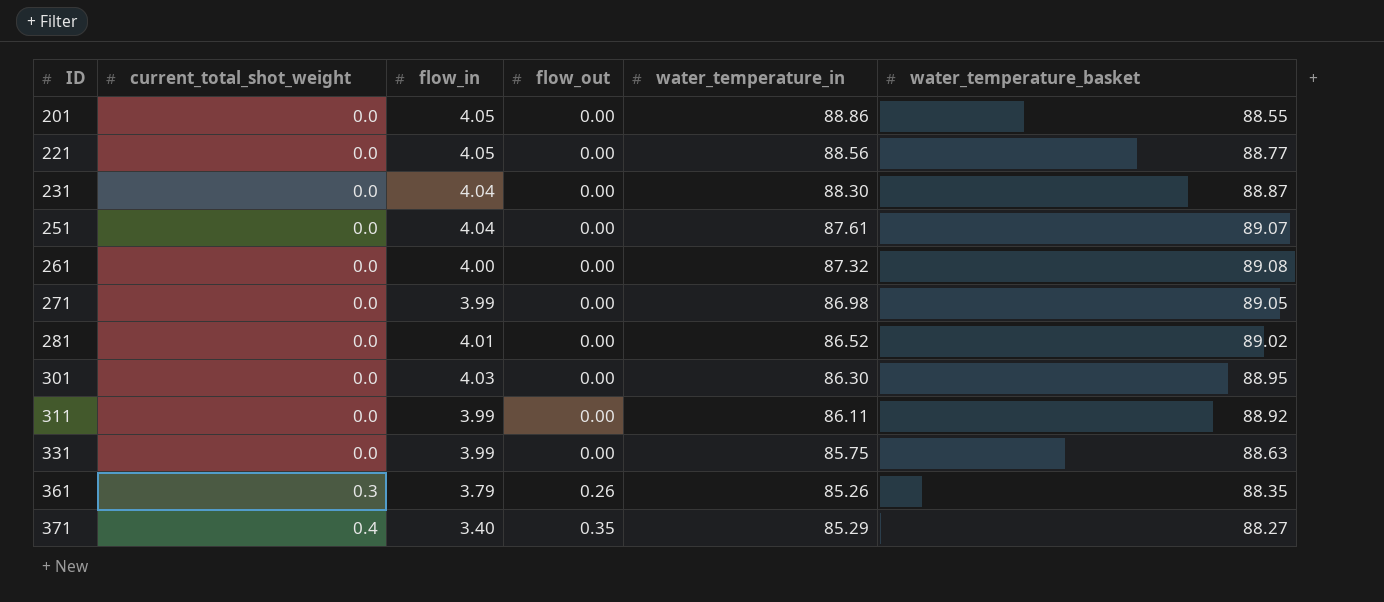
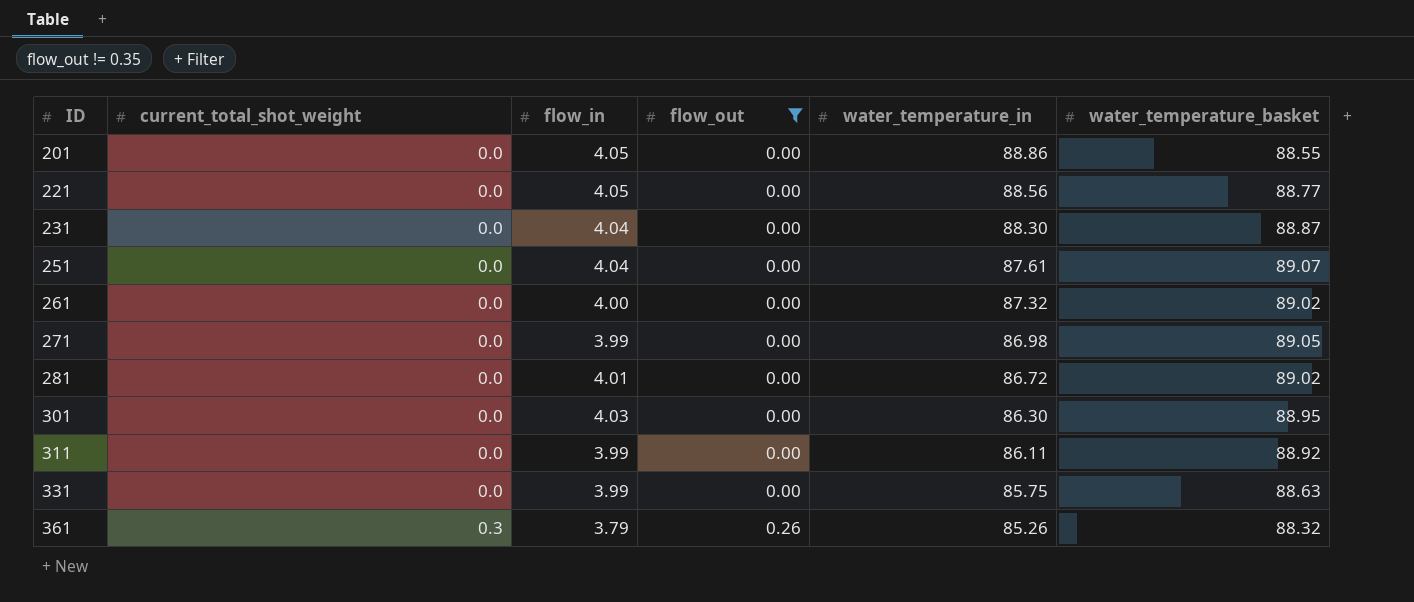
filter: none -> flow_out != 0.35
261 | water_temperature_basket: 89.08 -> 89.02
281 | water_temperature_in: 86.52 -> 86.72
361 | water_temperature_basket: 88.35 -> 88.32

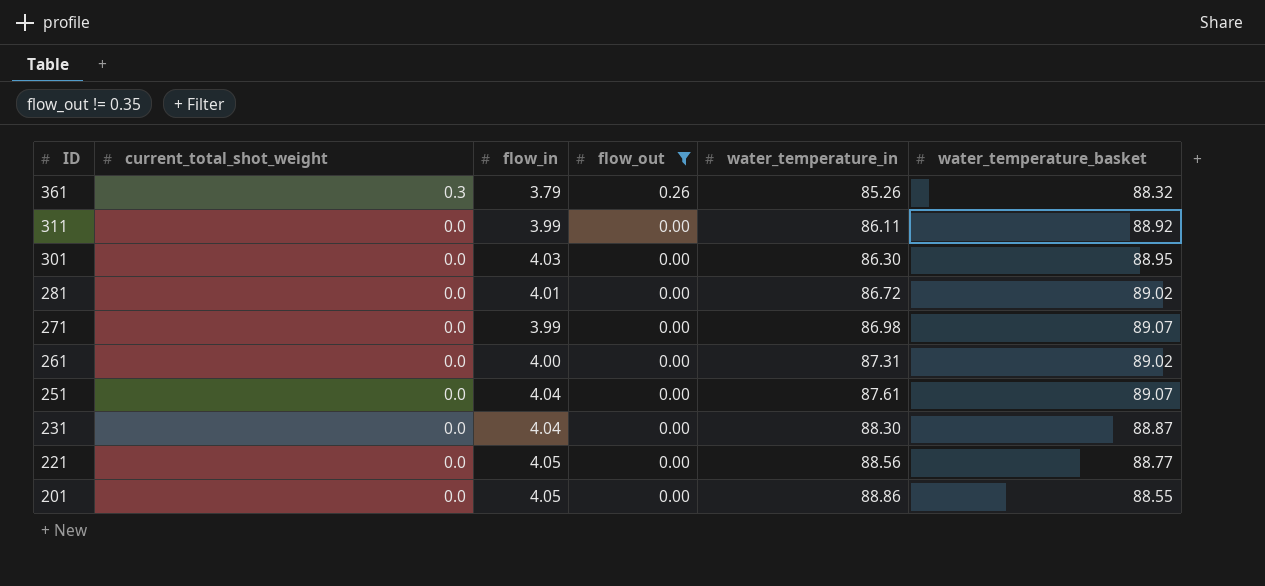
row order: ID ascending -> ID descending
row 331: 0.0 | 3.99 | 0.00 | 85.75 | 88.63 -> none
271 | water_temperature_basket: 89.05 -> 89.07
261 | water_temperature_in: 87.32 -> 87.31

